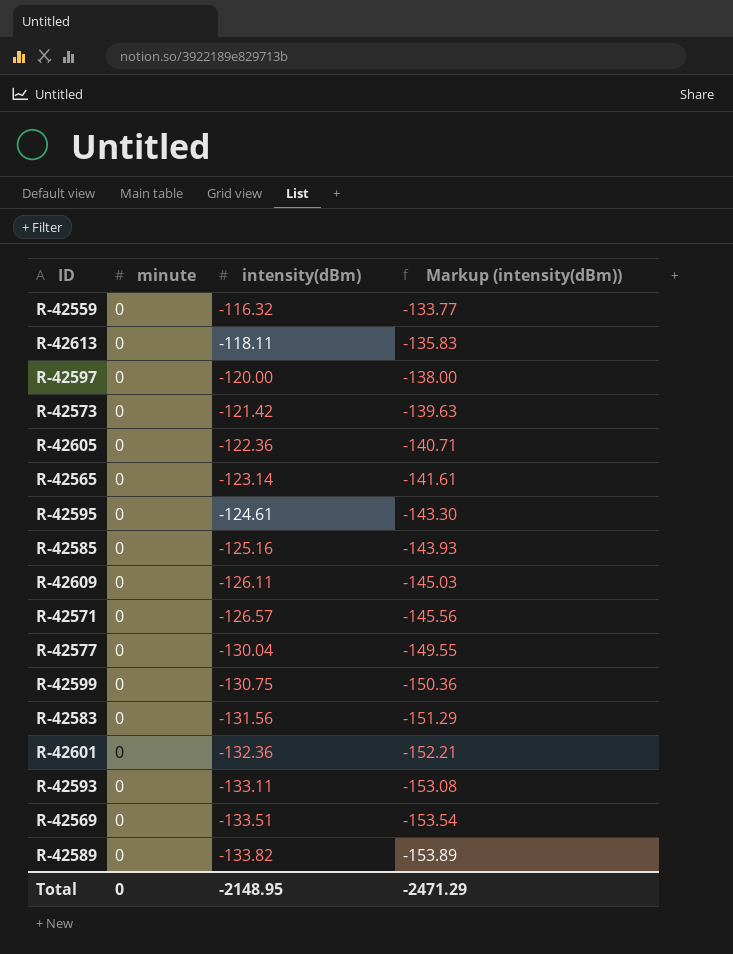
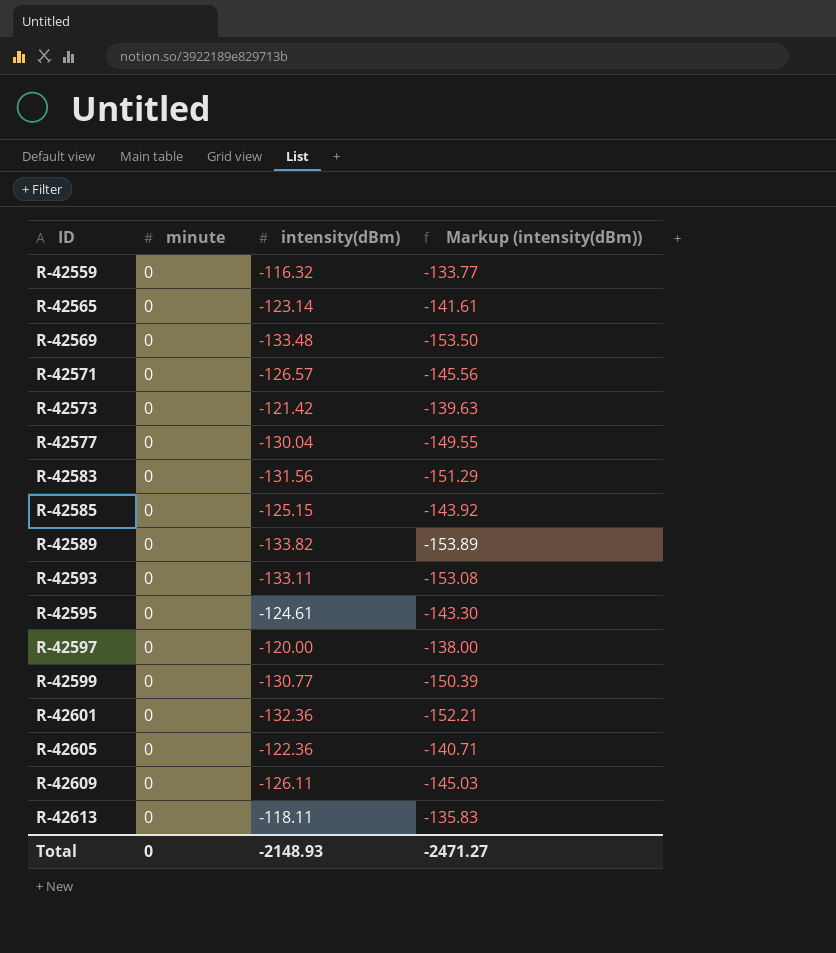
row order: intensity(dBm) descending -> ID ascending
R-42569 | intensity(dBm): -133.51 -> -133.48
R-42569 | Markup (intensity(dBm)): -153.54 -> -153.50
R-42585 | intensity(dBm): -125.16 -> -125.15
R-42585 | Markup (intensity(dBm)): -143.93 -> -143.92
R-42599 | intensity(dBm): -130.75 -> -130.77
R-42599 | Markup (intensity(dBm)): -150.36 -> -150.39
Total | intensity(dBm): -2148.95 -> -2148.93
Total | Markup (intensity(dBm)): -2471.29 -> -2471.27

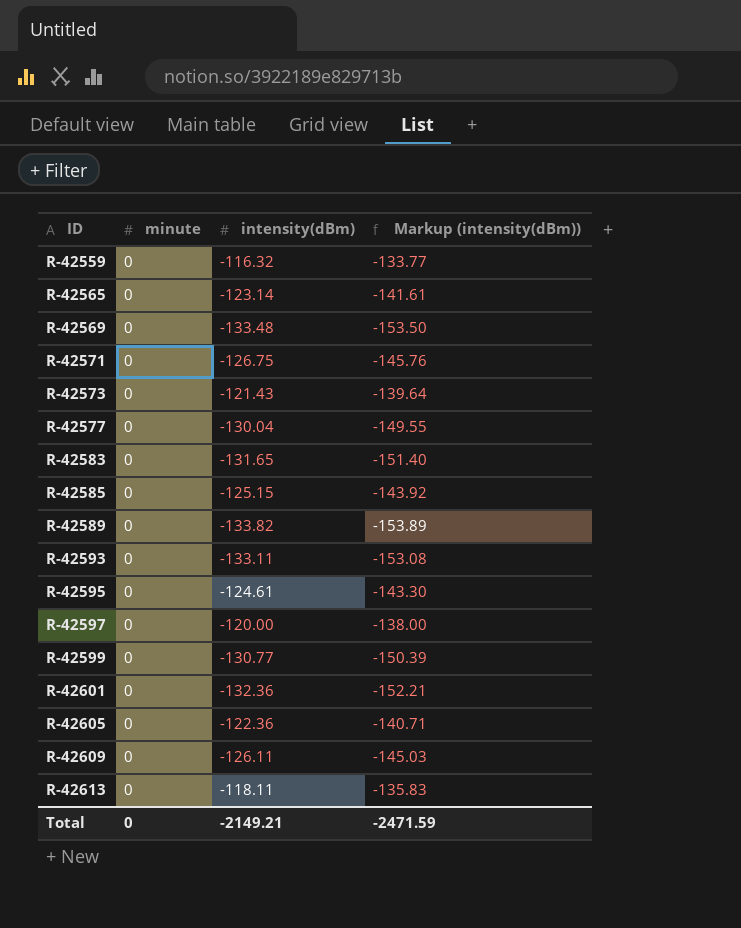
R-42571 | intensity(dBm): -126.57 -> -126.75
R-42571 | Markup (intensity(dBm)): -145.56 -> -145.76
R-42573 | intensity(dBm): -121.42 -> -121.43
R-42573 | Markup (intensity(dBm)): -139.63 -> -139.64
R-42583 | intensity(dBm): -131.56 -> -131.65
R-42583 | Markup (intensity(dBm)): -151.29 -> -151.40
Total | intensity(dBm): -2148.93 -> -2149.21
Total | Markup (intensity(dBm)): -2471.27 -> -2471.59

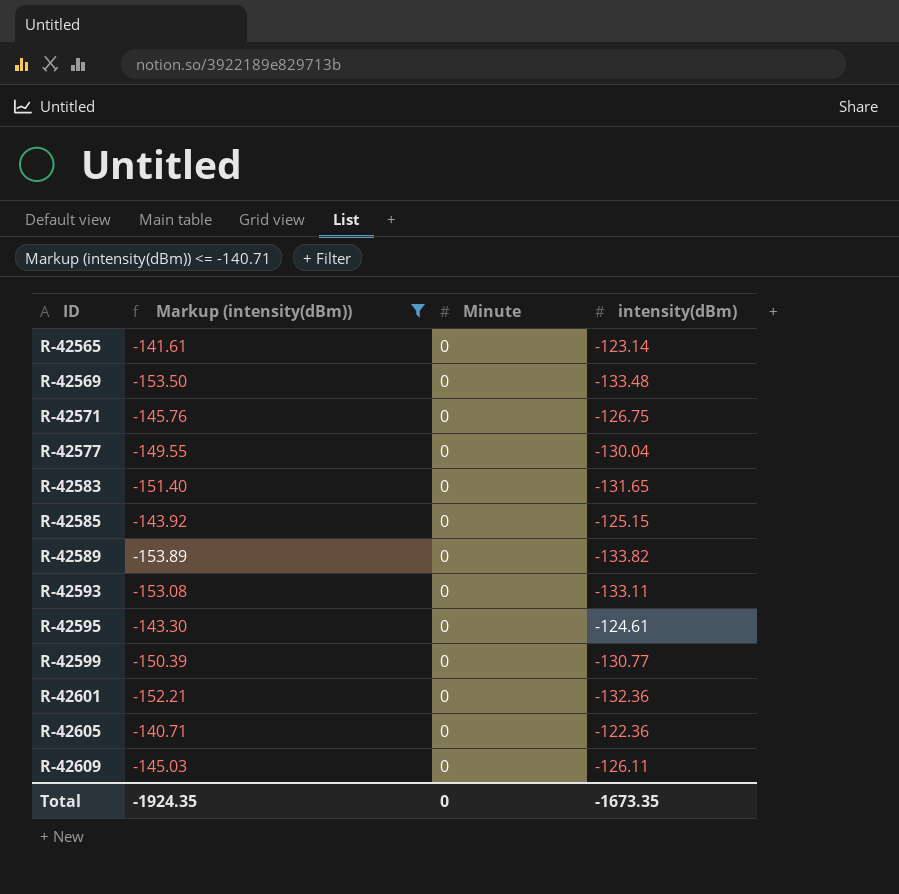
filter: none -> Markup (intensity(dBm)) <= -140.71
column Markup (intensity(dBm)) | position: 4 -> 2
column name: minute -> Minute
Total | Markup (intensity(dBm)): -2471.59 -> -1924.35
Total | intensity(dBm): -2149.21 -> -1673.35

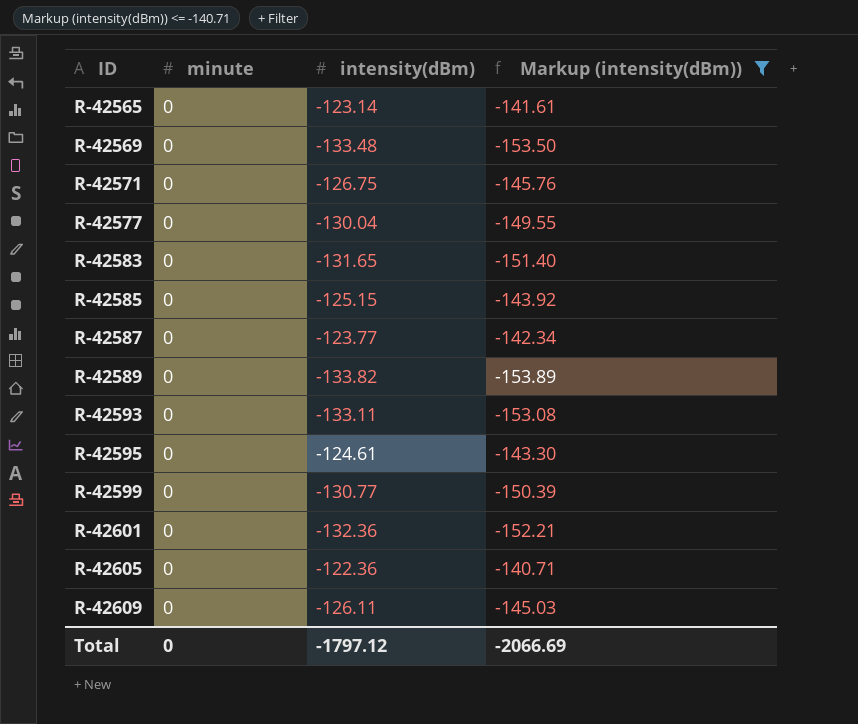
column name: Minute -> minute
column Markup (intensity(dBm)) | position: 2 -> 4
row R-42587: none -> 0 | -123.77 | -142.34
Total | intensity(dBm): -1673.35 -> -1797.12
Total | Markup (intensity(dBm)): -1924.35 -> -2066.69

